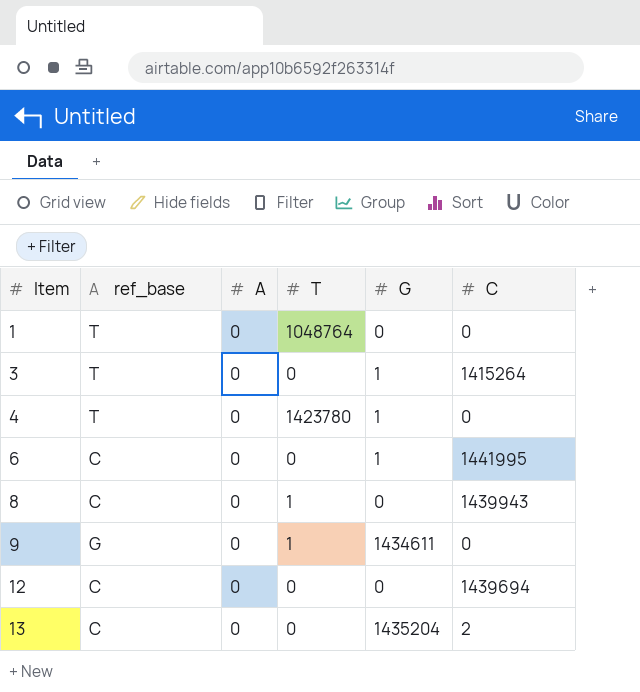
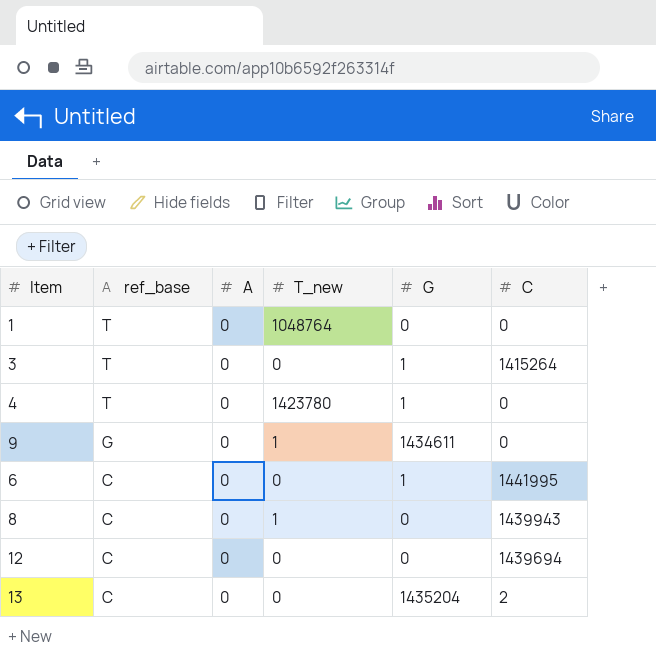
row order: Item ascending -> ref_base descending
column name: T -> T_new

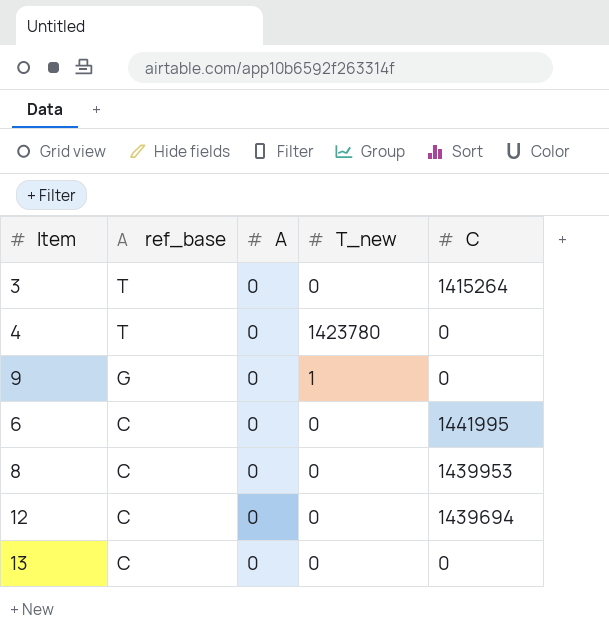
column G | position: 5 -> none
row 1: T | 0 | 1048764 | 0 | 0 -> none
8 | T_new: 1 -> 0
8 | C: 1439943 -> 1439953
13 | C: 2 -> 0

